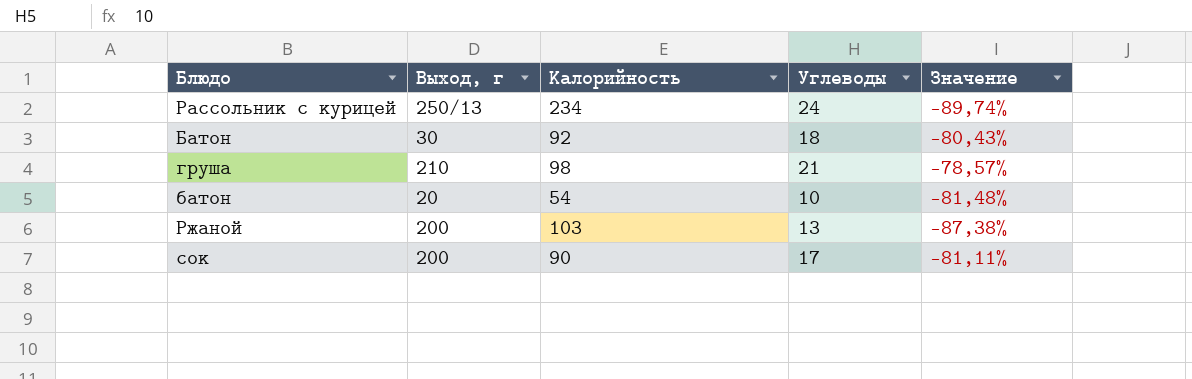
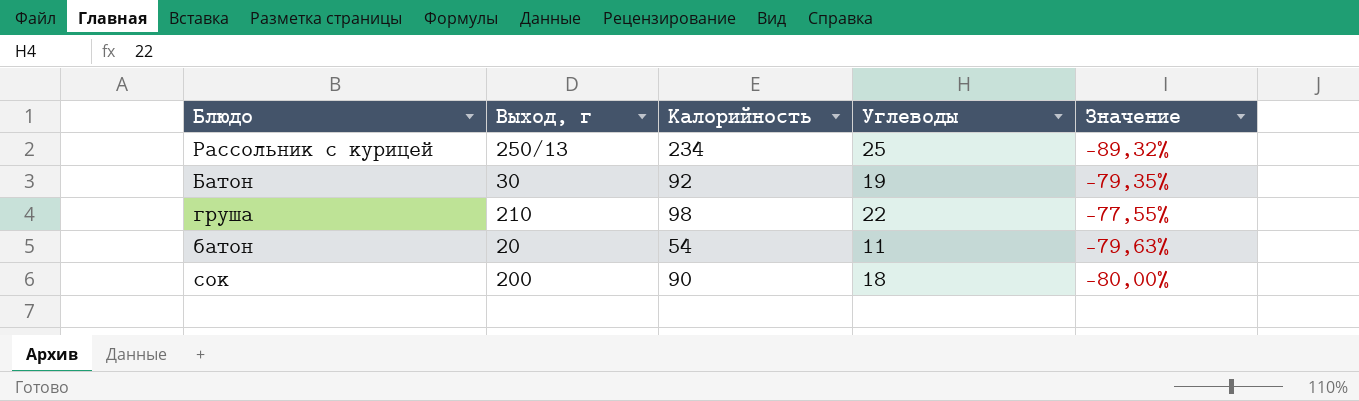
row Ржаной: 200 | 103 | 13 | -87,38% -> none
Рассольник с курицей | Углеводы: 24 -> 25
Рассольник с курицей | Значение: -89,74% -> -89,32%
Батон | Углеводы: 18 -> 19
Батон | Значение: -80,43% -> -79,35%
груша | Углеводы: 21 -> 22
груша | Значение: -78,57% -> -77,55%
батон | Углеводы: 10 -> 11
батон | Значение: -81,48% -> -79,63%
сок | Углеводы: 17 -> 18
сок | Значение: -81,11% -> -80,00%

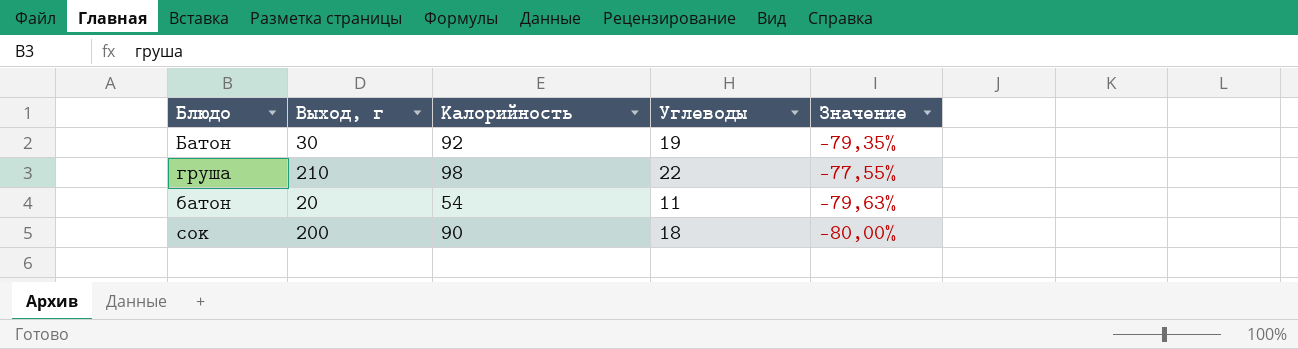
row Рассольник с курицей: 250/13 | 234 | 25 | -89,32% -> none

